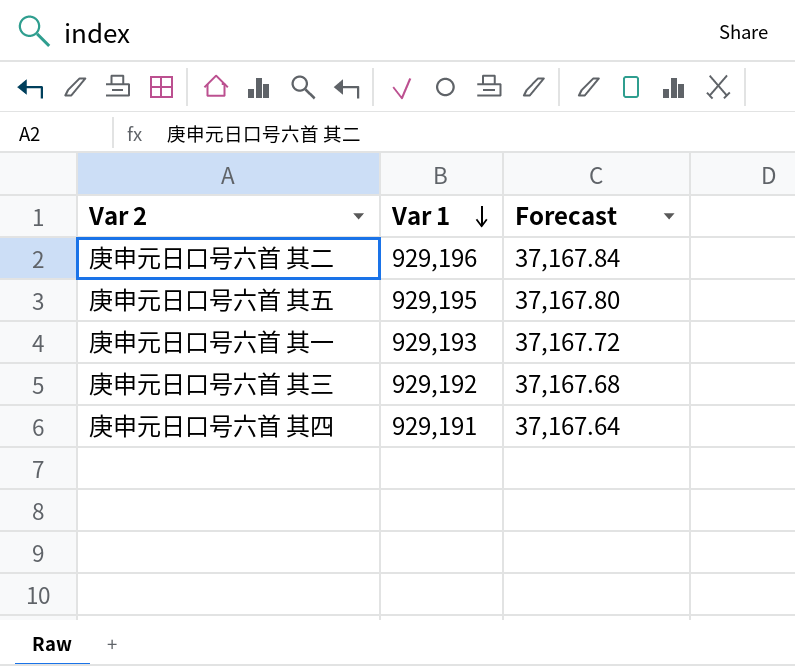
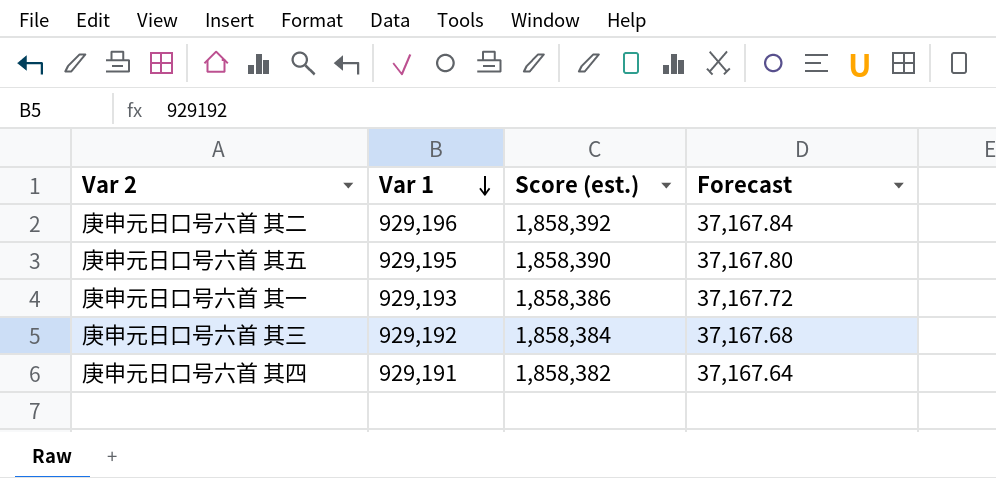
column Score (est.) | formula: none -> [Var 1] * 2

